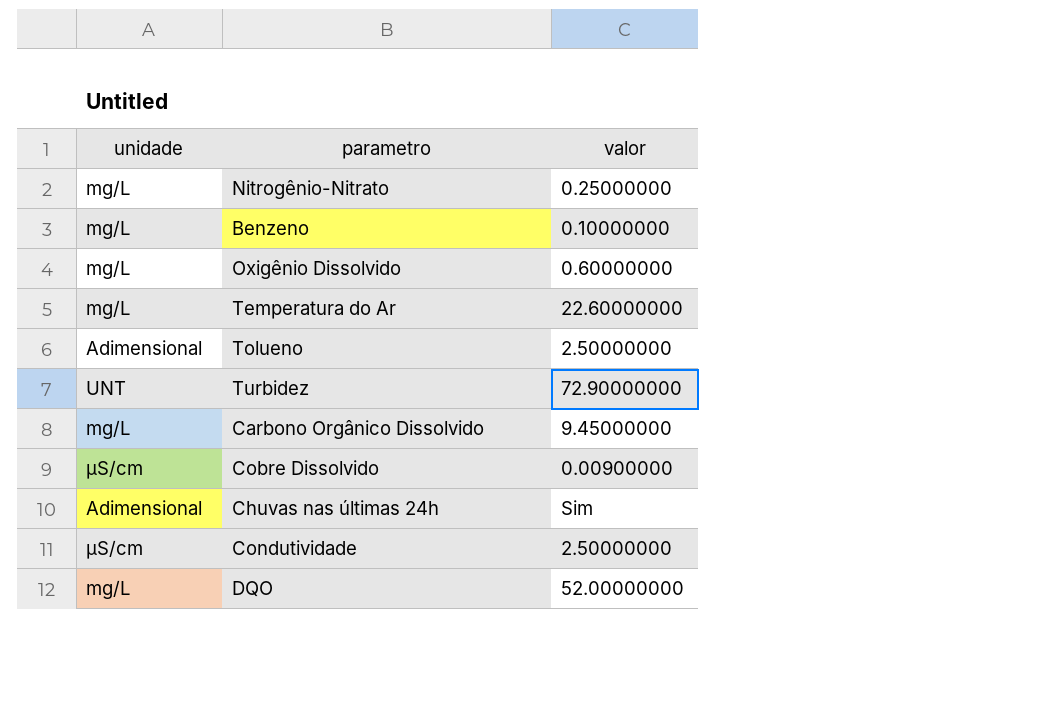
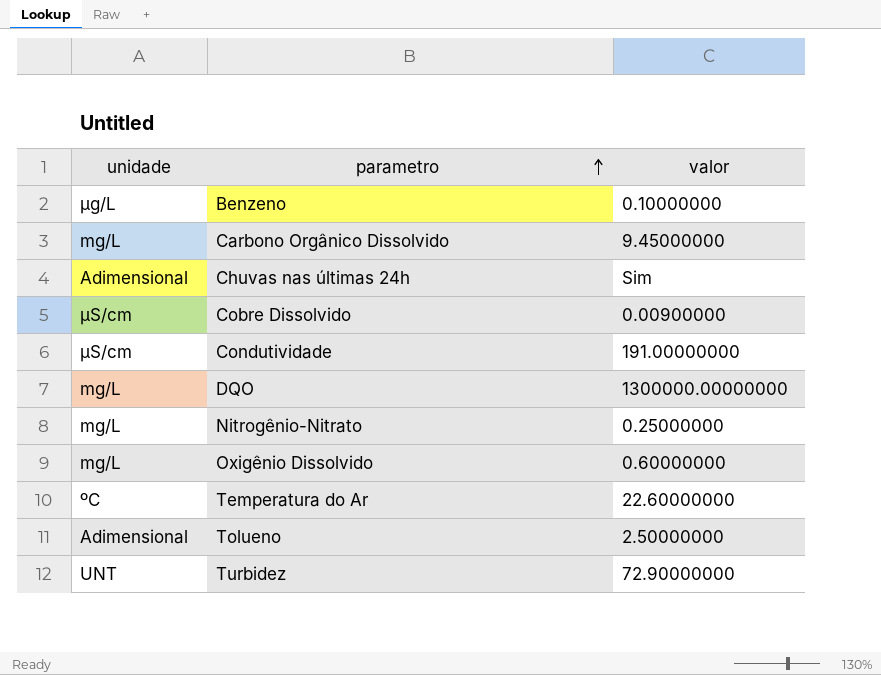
row order: none -> parametro ascending
Benzeno | unidade: mg/L -> µg/L
Condutividade | valor: 2.50000000 -> 191.00000000
DQO | valor: 52.00000000 -> 1300000.00000000
Temperatura do Ar | unidade: mg/L -> ºC

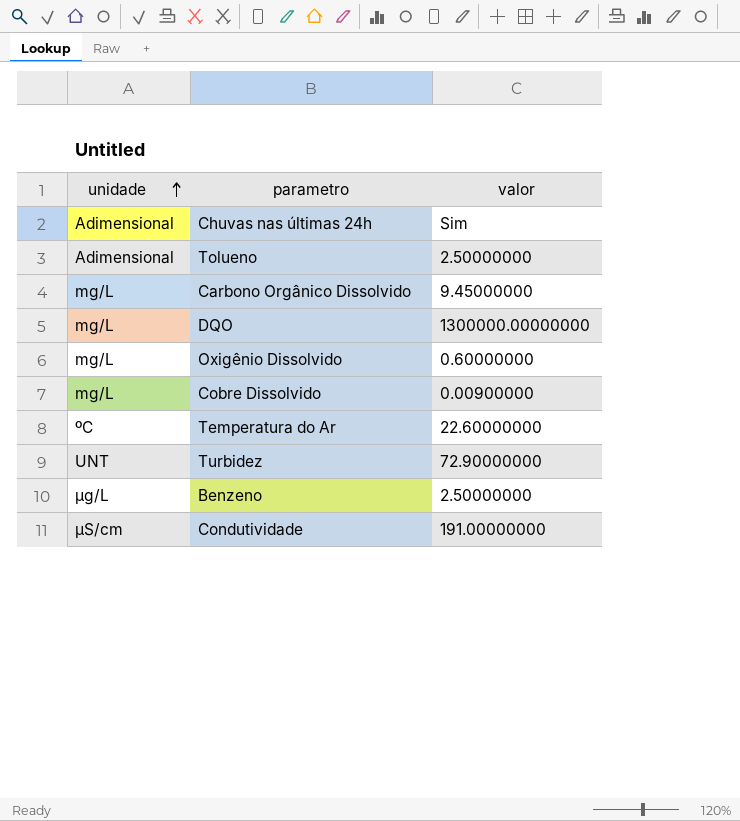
row order: parametro ascending -> unidade ascending
row Nitrogênio-Nitrato: mg/L | 0.25000000 -> none
Cobre Dissolvido | unidade: µS/cm -> mg/L
Benzeno | valor: 0.10000000 -> 2.50000000

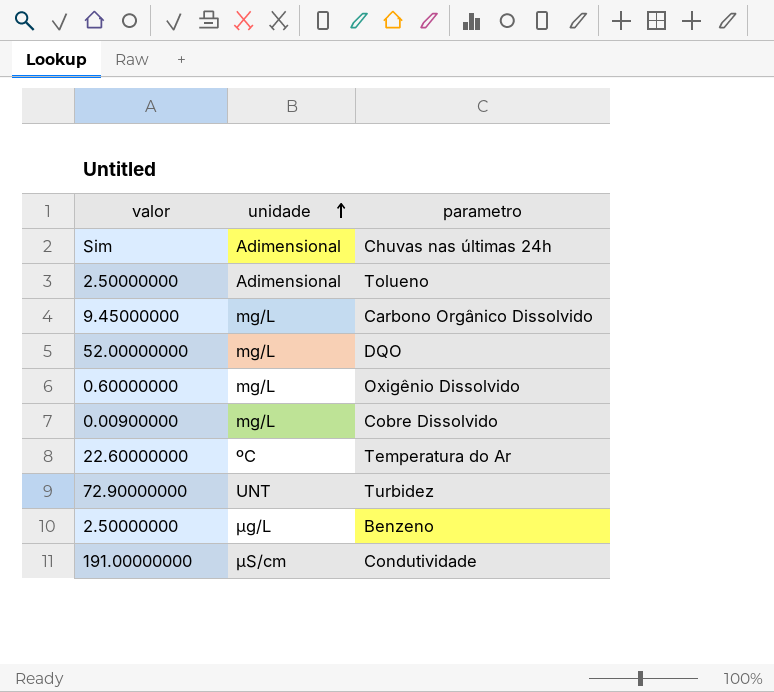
column valor | position: 3 -> 1
DQO | valor: 1300000.00000000 -> 52.00000000

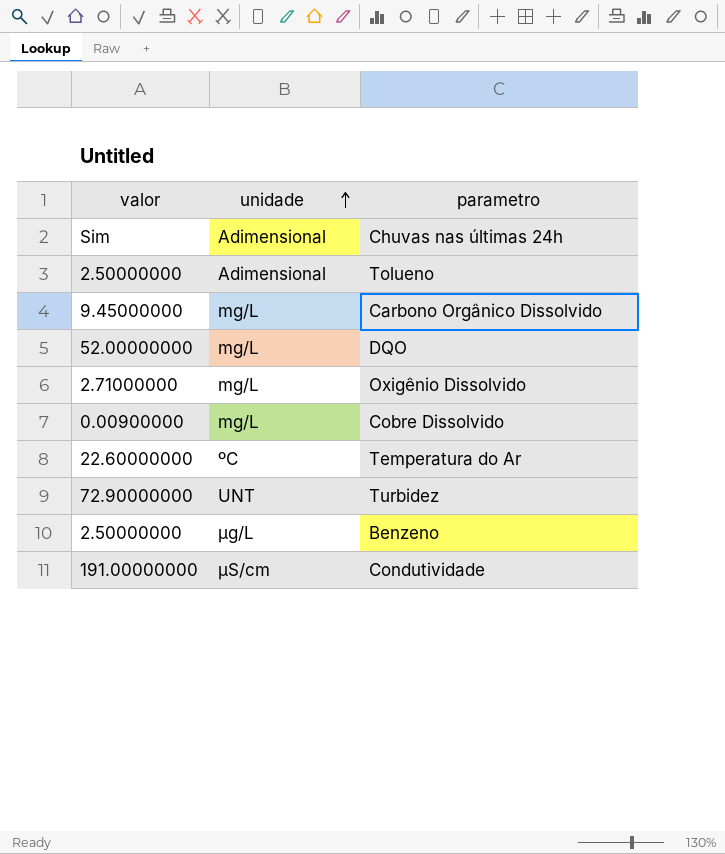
Oxigênio Dissolvido | valor: 0.60000000 -> 2.71000000

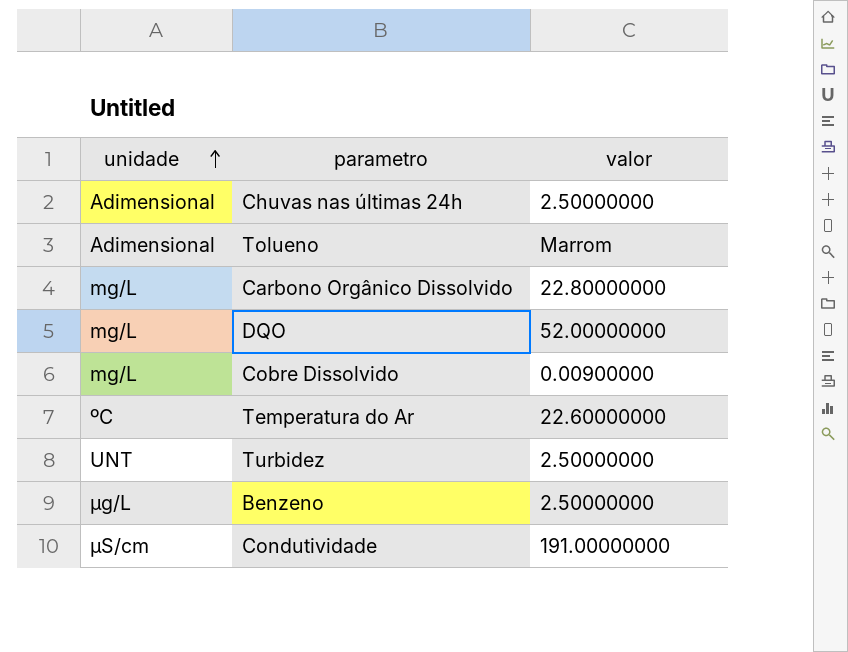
column valor | position: 1 -> 3
row Oxigênio Dissolvido: 2.71000000 | mg/L -> none
Chuvas nas últimas 24h | valor: Sim -> 2.50000000
Tolueno | valor: 2.50000000 -> Marrom
Carbono Orgânico Dissolvido | valor: 9.45000000 -> 22.80000000
Turbidez | valor: 72.90000000 -> 2.50000000

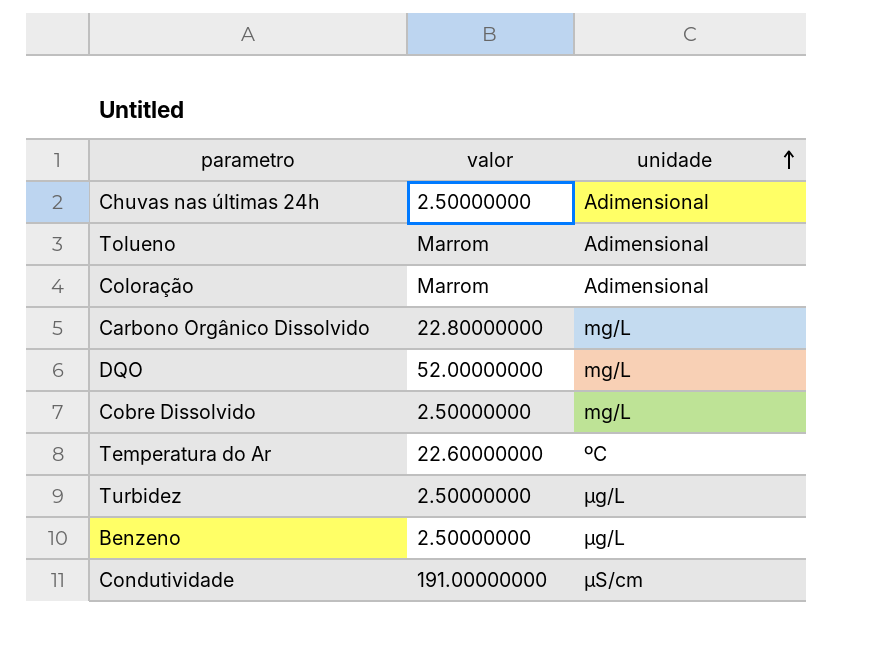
column unidade | position: 1 -> 3
row Coloração: none -> Marrom | Adimensional
Cobre Dissolvido | valor: 0.00900000 -> 2.50000000
Turbidez | unidade: UNT -> µg/L

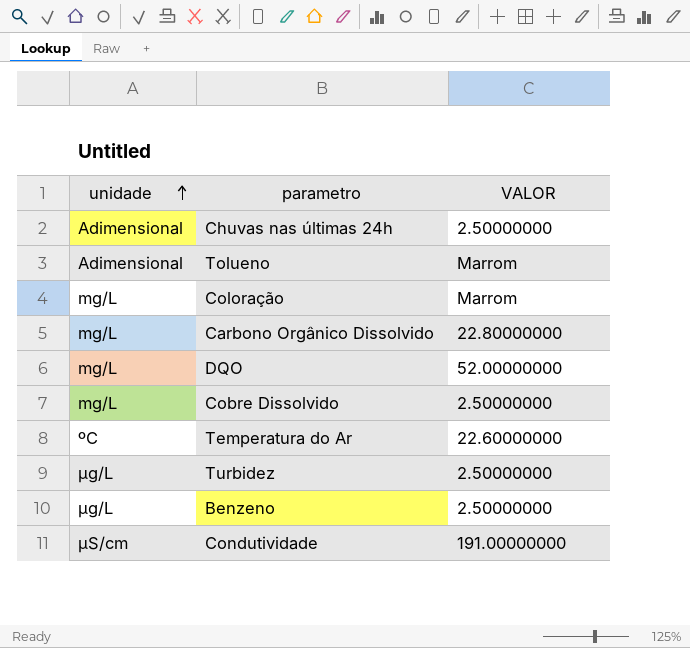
column unidade | position: 3 -> 1
column name: valor -> VALOR
Coloração | unidade: Adimensional -> mg/L

